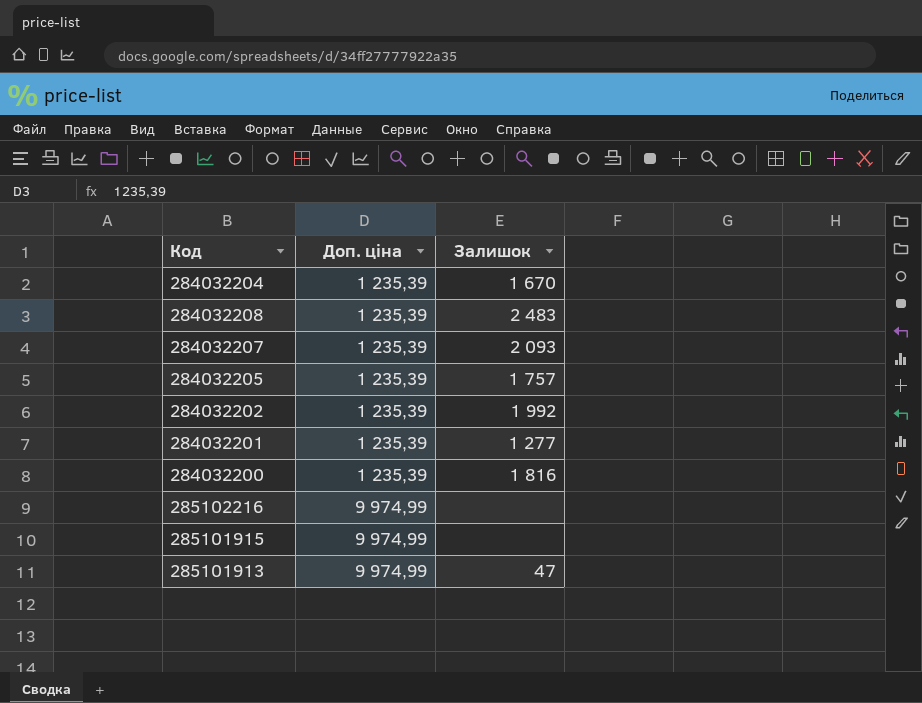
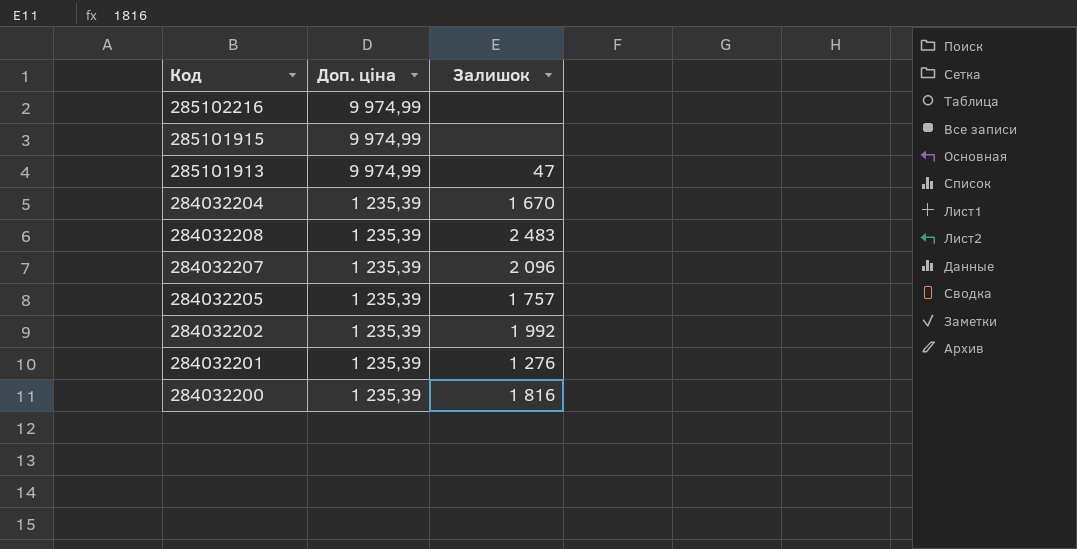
row order: Доп. ціна ascending -> Доп. ціна descending
284032207 | Залишок: 2 093 -> 2 096
284032201 | Залишок: 1 277 -> 1 276

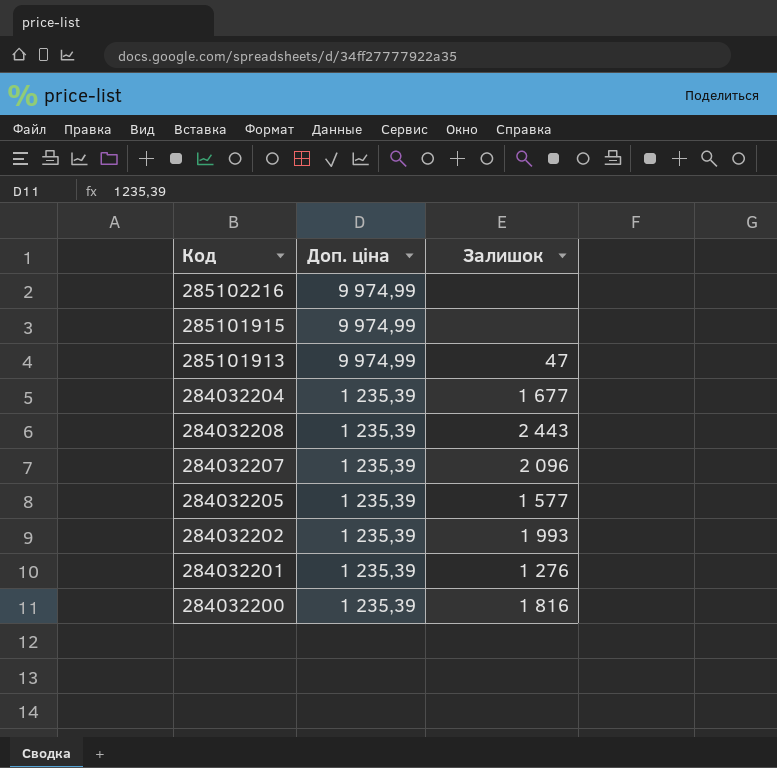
284032204 | Залишок: 1 670 -> 1 677
284032208 | Залишок: 2 483 -> 2 443
284032205 | Залишок: 1 757 -> 1 577
284032202 | Залишок: 1 992 -> 1 993

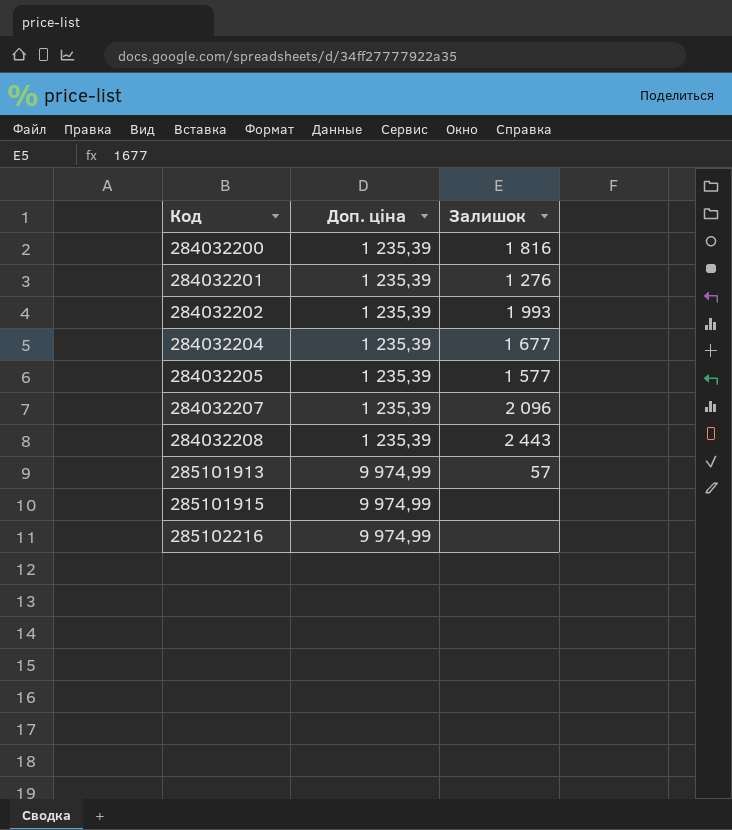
row order: Доп. ціна descending -> Код ascending
285101913 | Залишок: 47 -> 57

